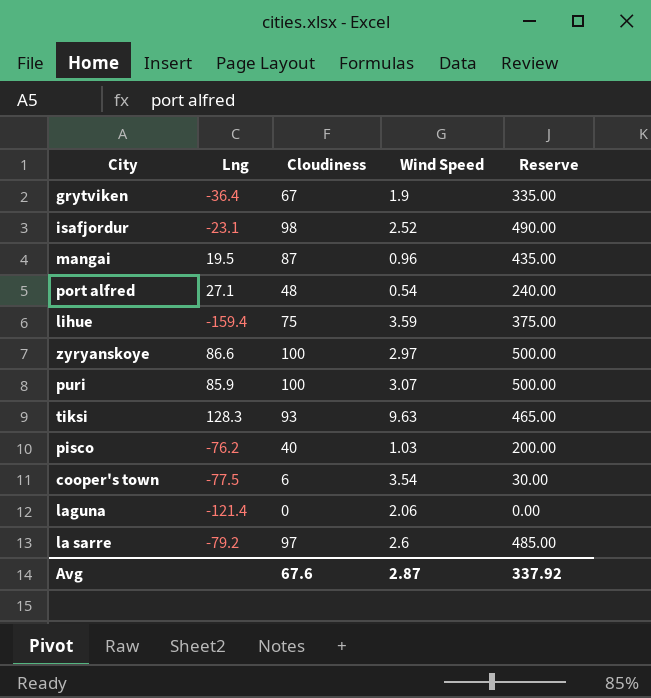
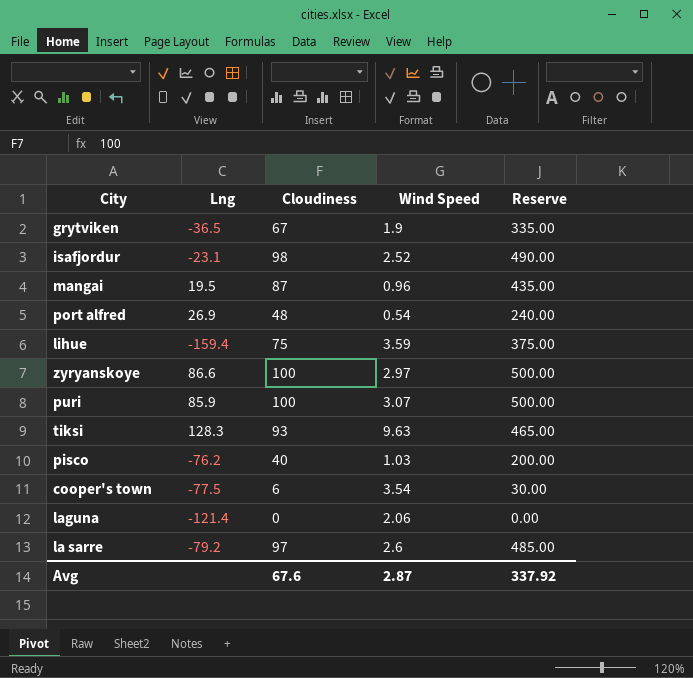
grytviken | Lng: -36.4 -> -36.5
port alfred | Lng: 27.1 -> 26.9

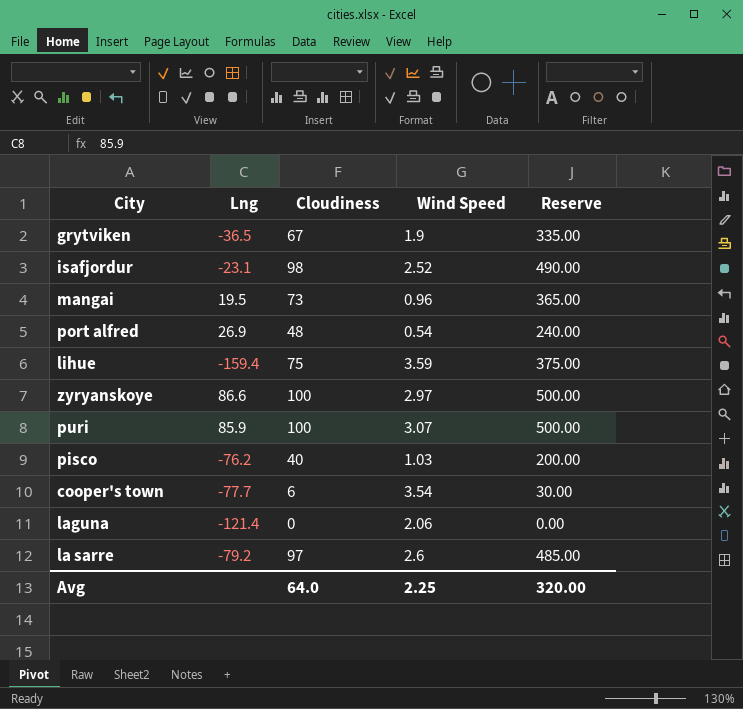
row tiksi: 128.3 | 93 | 9.63 | 465.00 -> none
mangai | Cloudiness: 87 -> 73
mangai | Reserve: 435.00 -> 365.00
cooper's town | Lng: -77.5 -> -77.7
Avg | Cloudiness: 67.6 -> 64.0
Avg | Wind Speed: 2.87 -> 2.25
Avg | Reserve: 337.92 -> 320.00

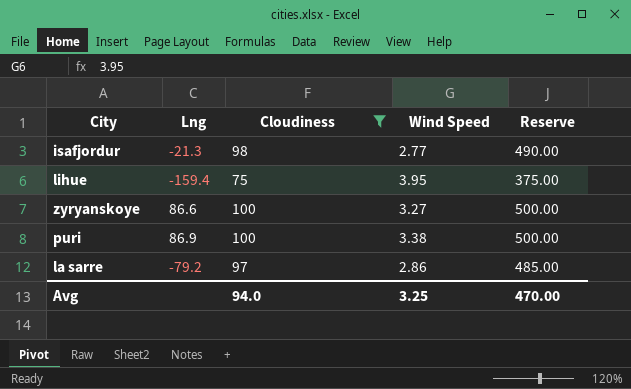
filter: none -> Cloudiness >= 75
isafjordur | Lng: -23.1 -> -21.3
isafjordur | Wind Speed: 2.52 -> 2.77
lihue | Wind Speed: 3.59 -> 3.95
zyryanskoye | Wind Speed: 2.97 -> 3.27
puri | Lng: 85.9 -> 86.9
puri | Wind Speed: 3.07 -> 3.38
la sarre | Wind Speed: 2.6 -> 2.86
Avg | Cloudiness: 64.0 -> 94.0
Avg | Wind Speed: 2.25 -> 3.25
Avg | Reserve: 320.00 -> 470.00

